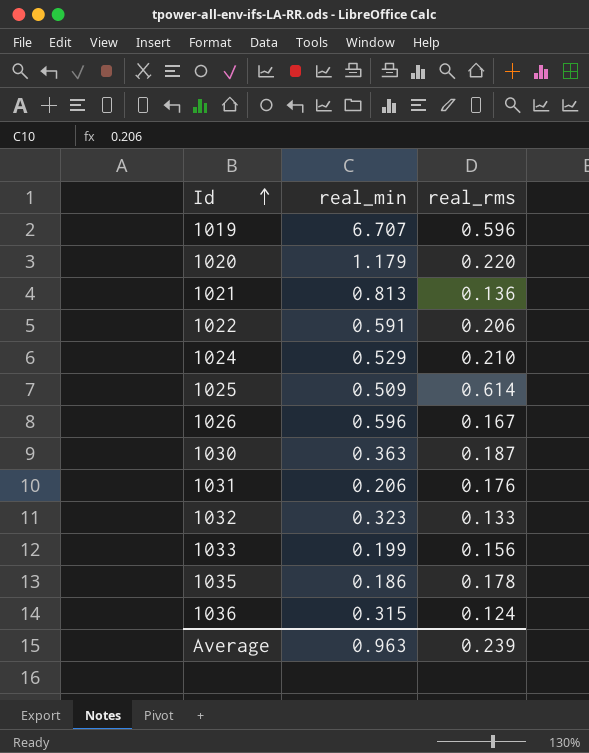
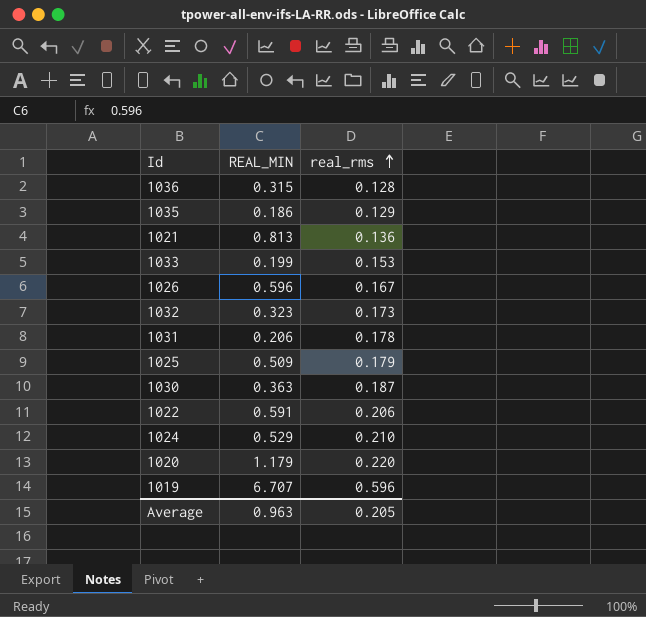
row order: Id ascending -> real_rms ascending
column name: real_min -> REAL_MIN
1036 | real_rms: 0.124 -> 0.128
1035 | real_rms: 0.178 -> 0.129
1033 | real_rms: 0.156 -> 0.153
1032 | real_rms: 0.133 -> 0.173
1031 | real_rms: 0.176 -> 0.178
1025 | real_rms: 0.614 -> 0.179
Average | real_rms: 0.239 -> 0.205

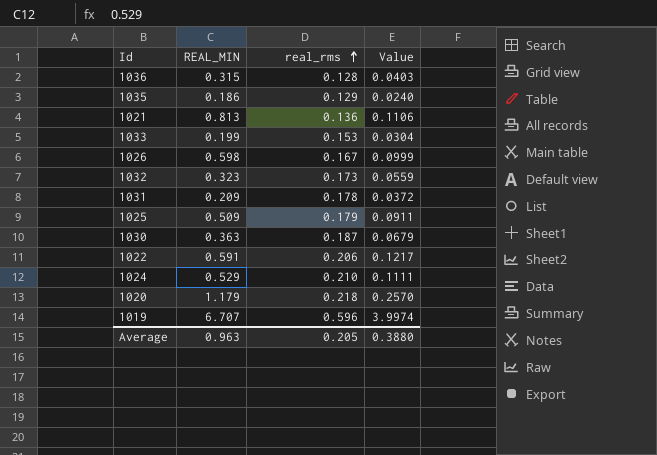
column Value | formula: none -> [REAL_MIN] * [real_rms]
1026 | REAL_MIN: 0.596 -> 0.598
1031 | REAL_MIN: 0.206 -> 0.209
1020 | real_rms: 0.220 -> 0.218

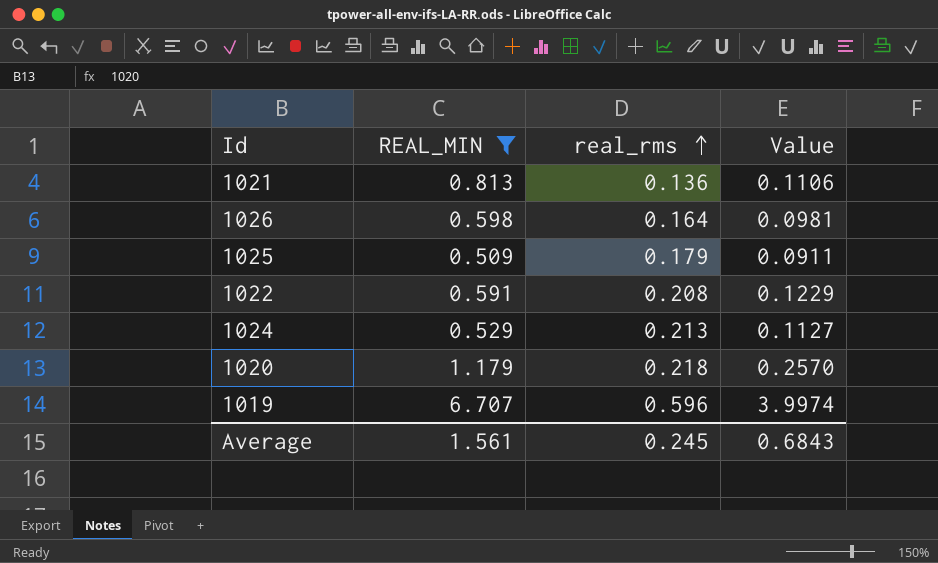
filter: none -> REAL_MIN >= 0.509
1026 | real_rms: 0.167 -> 0.164
1026 | Value: 0.0999 -> 0.0981
1022 | real_rms: 0.206 -> 0.208
1022 | Value: 0.1217 -> 0.1229
1024 | real_rms: 0.210 -> 0.213
1024 | Value: 0.1111 -> 0.1127
Average | REAL_MIN: 0.963 -> 1.561
Average | real_rms: 0.205 -> 0.245
Average | Value: 0.3880 -> 0.6843

